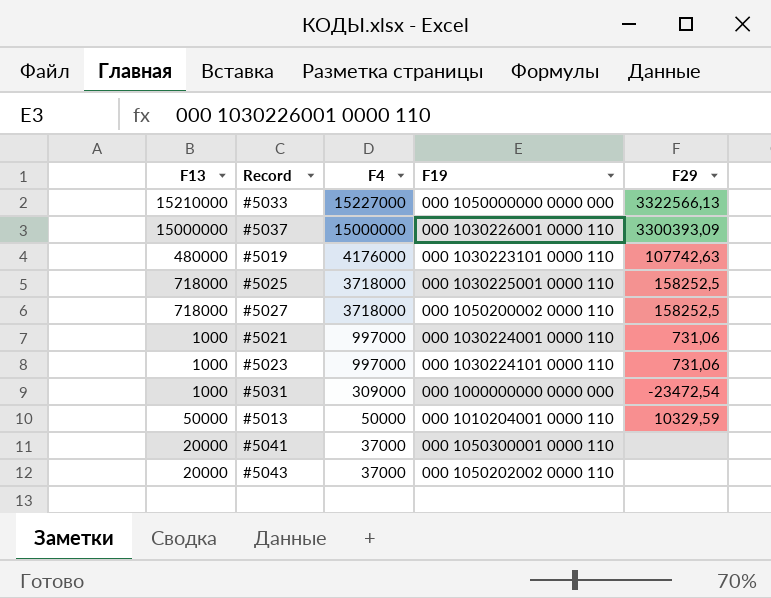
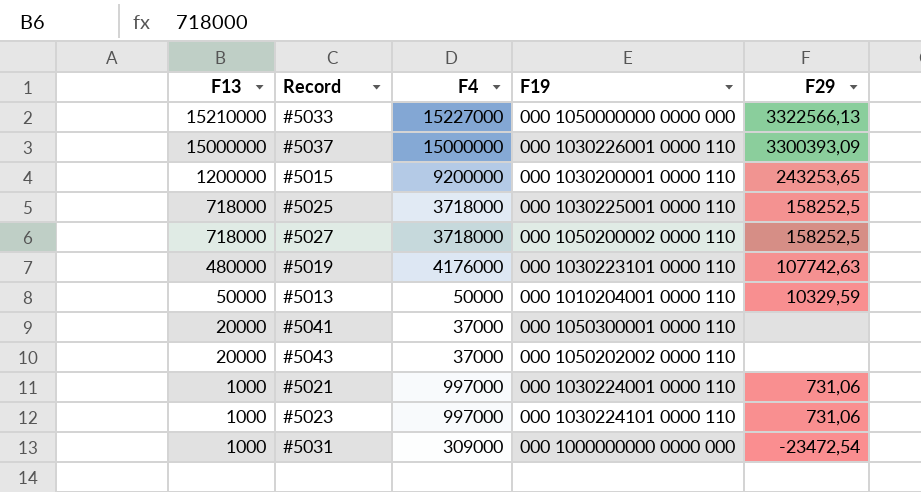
row order: F4 descending -> F13 descending
row #5015: none -> 1200000 | 9200000 | 000 1030200001 0000 110 | 243253,65

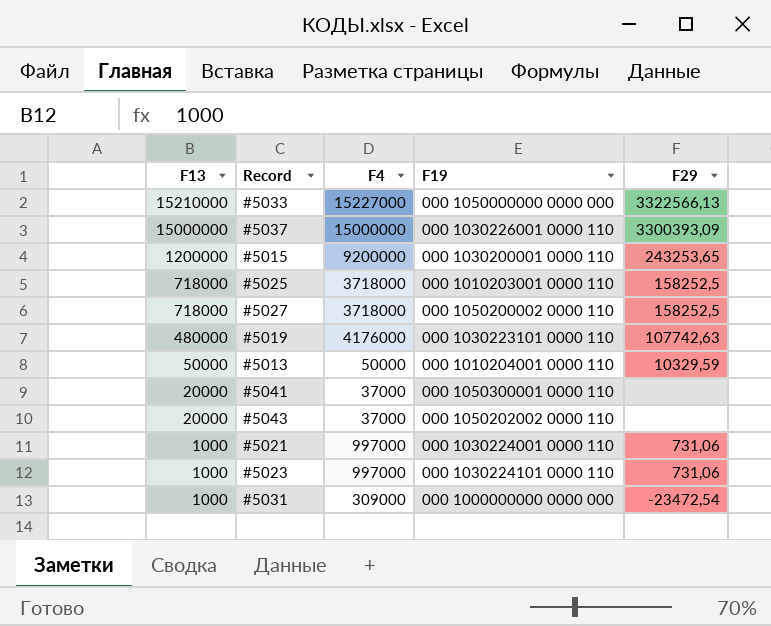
#5025 | F19: 000 1030225001 0000 110 -> 000 1010203001 0000 110

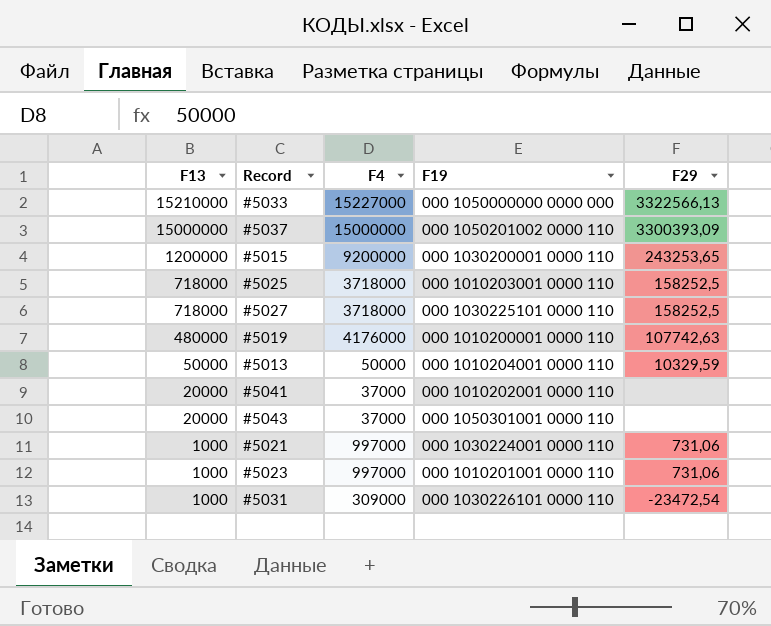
#5037 | F19: 000 1030226001 0000 110 -> 000 1050201002 0000 110
#5027 | F19: 000 1050200002 0000 110 -> 000 1030225101 0000 110
#5019 | F19: 000 1030223101 0000 110 -> 000 1010200001 0000 110
#5041 | F19: 000 1050300001 0000 110 -> 000 1010202001 0000 110
#5043 | F19: 000 1050202002 0000 110 -> 000 1050301001 0000 110
#5023 | F19: 000 1030224101 0000 110 -> 000 1010201001 0000 110
#5031 | F19: 000 1000000000 0000 000 -> 000 1030226101 0000 110

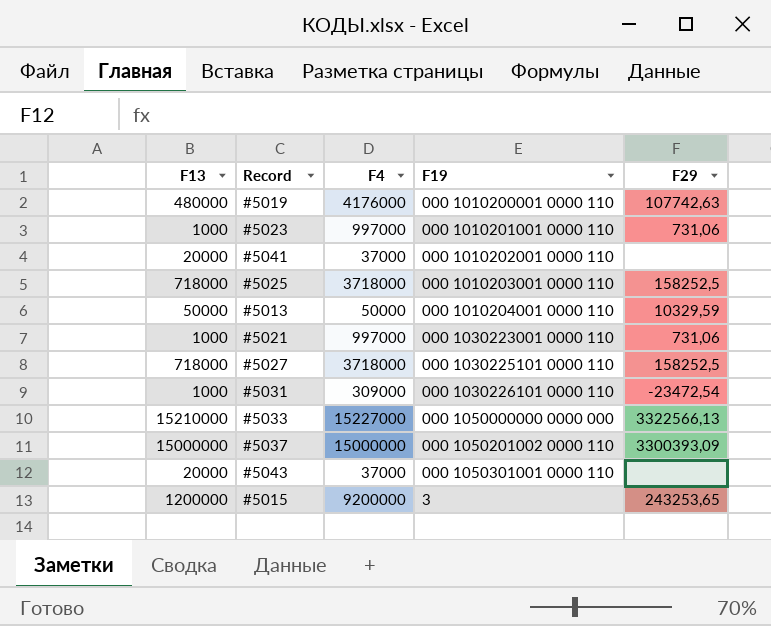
row order: F13 descending -> F19 ascending
#5021 | F19: 000 1030224001 0000 110 -> 000 1030223001 0000 110
#5015 | F19: 000 1030200001 0000 110 -> 3

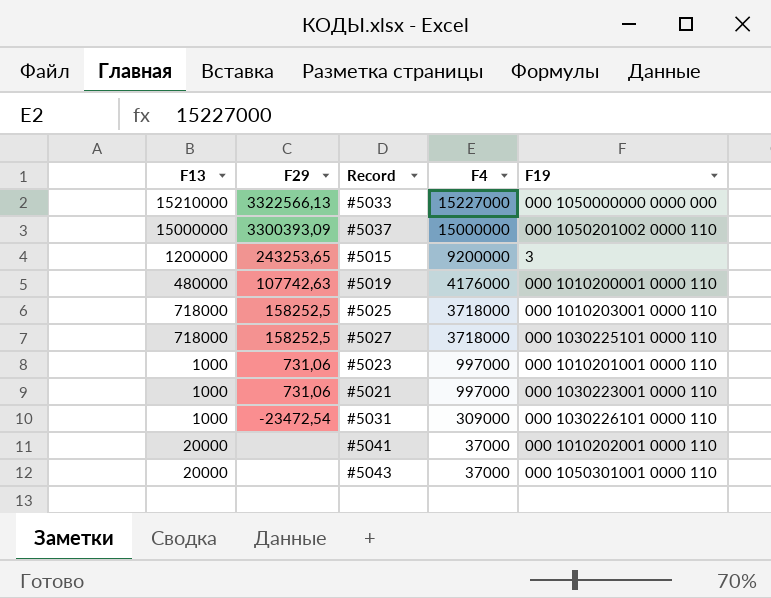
row order: F19 ascending -> F4 descending
column F29 | position: 5 -> 2
row #5013: 50000 | 50000 | 000 1010204001 0000 110 | 10329,59 -> none

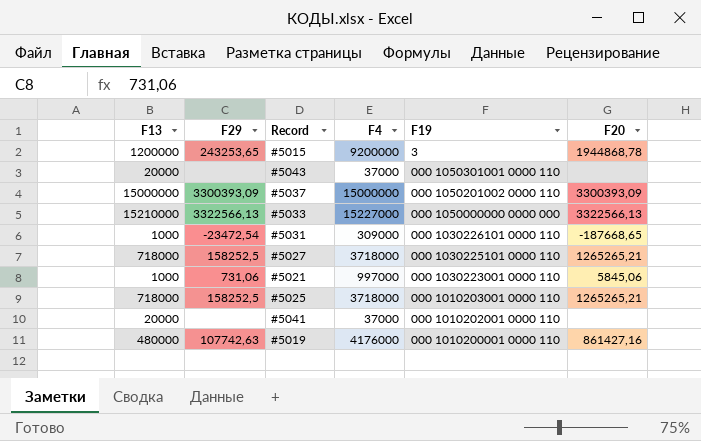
row order: F4 descending -> F19 descending
column F20 | position: none -> 6
row #5023: 1000 | 731,06 | 997000 | 000 1010201001 0000 110 -> none

